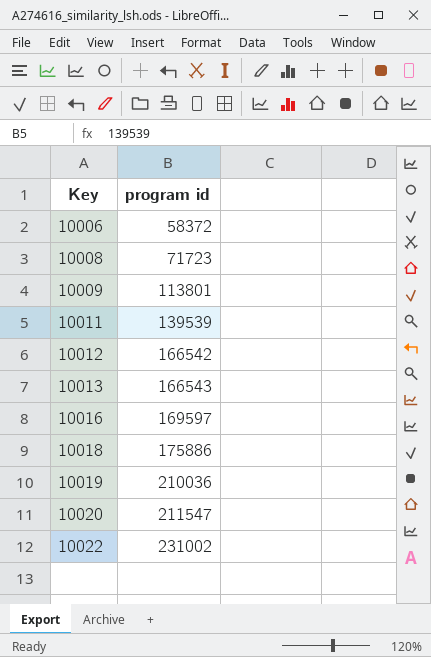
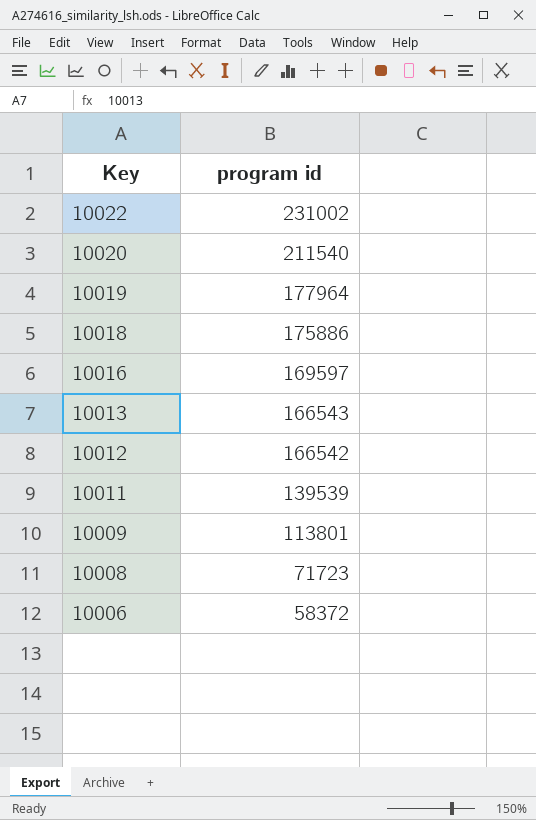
row order: Key ascending -> Key descending
10020 | program id: 211547 -> 211540
10019 | program id: 210036 -> 177964

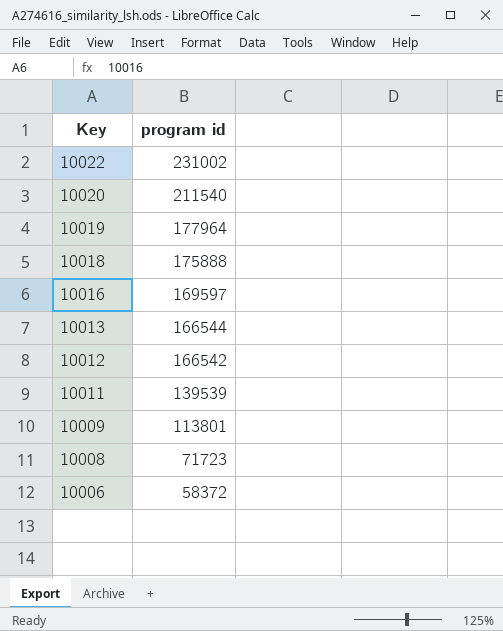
10018 | program id: 175886 -> 175888
10013 | program id: 166543 -> 166544

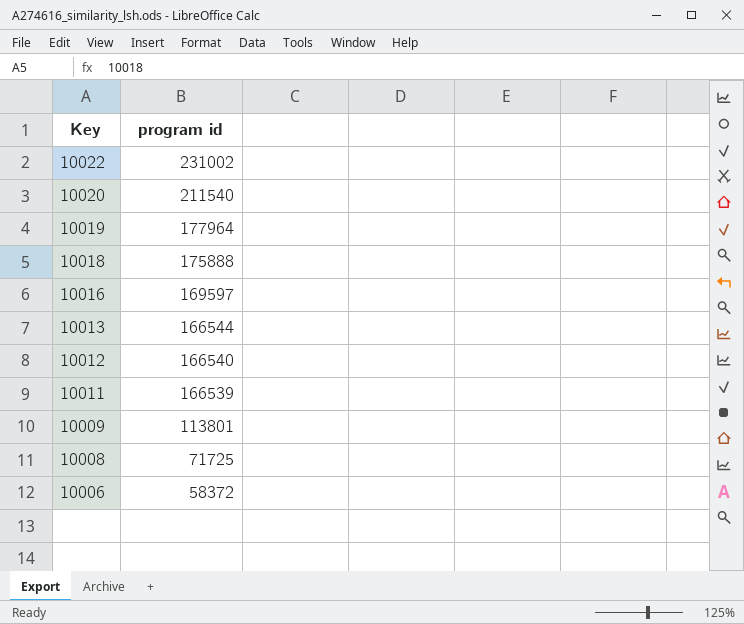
10012 | program id: 166542 -> 166540
10011 | program id: 139539 -> 166539
10008 | program id: 71723 -> 71725

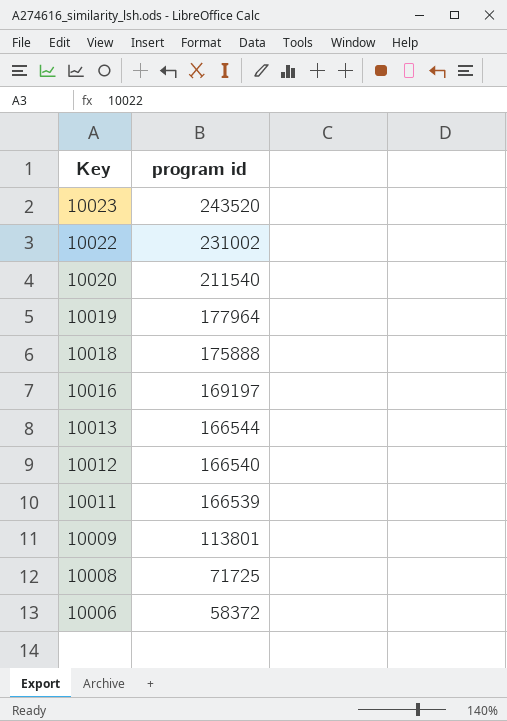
row 10023: none -> 243520
10016 | program id: 169597 -> 169197

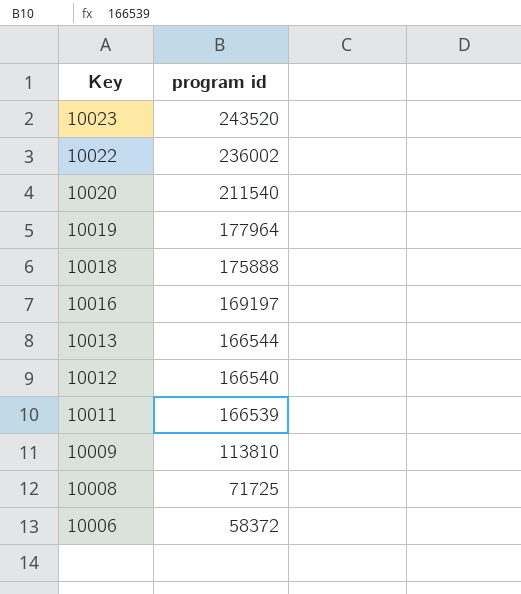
10022 | program id: 231002 -> 236002
10009 | program id: 113801 -> 113810

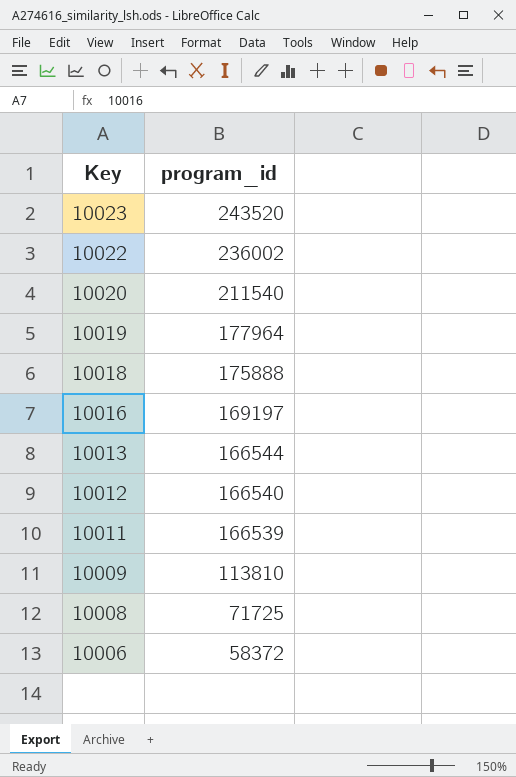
column name: program id -> program_id

